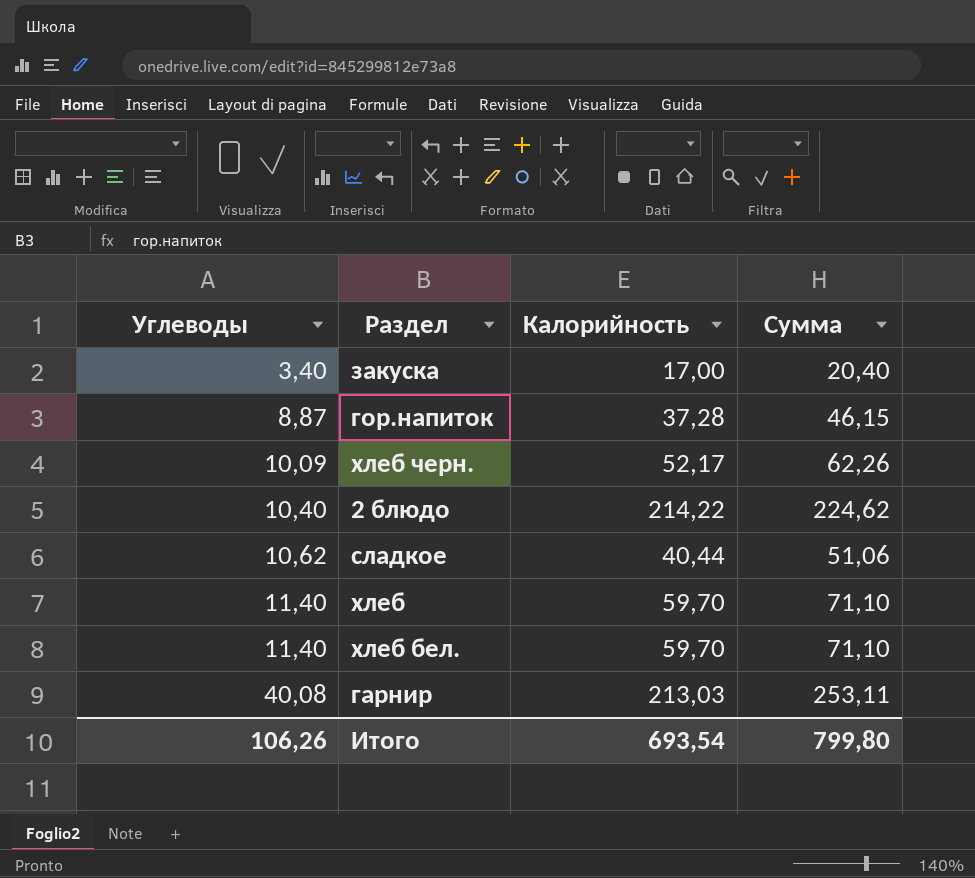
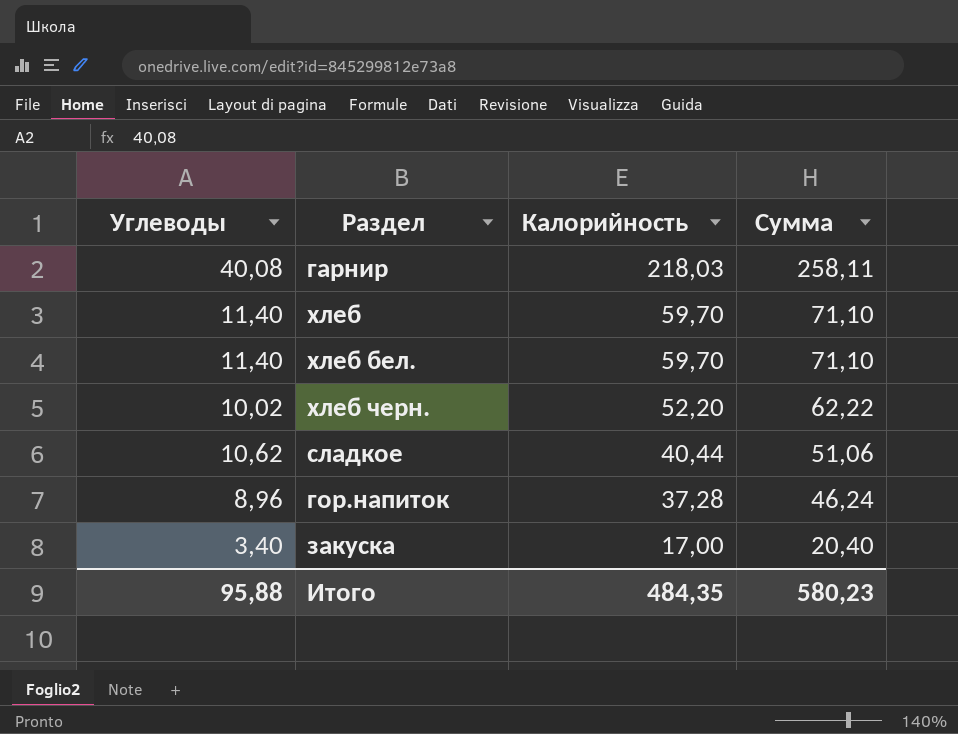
row order: Углеводы ascending -> Калорийность descending
row 2 блюдо: 10,40 | 214,22 | 224,62 -> none
гарнир | Калорийность: 213,03 -> 218,03
гарнир | Сумма: 253,11 -> 258,11
хлеб черн. | Углеводы: 10,09 -> 10,02
хлеб черн. | Калорийность: 52,17 -> 52,20
хлеб черн. | Сумма: 62,26 -> 62,22
гор.напиток | Углеводы: 8,87 -> 8,96
гор.напиток | Сумма: 46,15 -> 46,24
Итого | Углеводы: 106,26 -> 95,88
Итого | Калорийность: 693,54 -> 484,35
Итого | Сумма: 799,80 -> 580,23

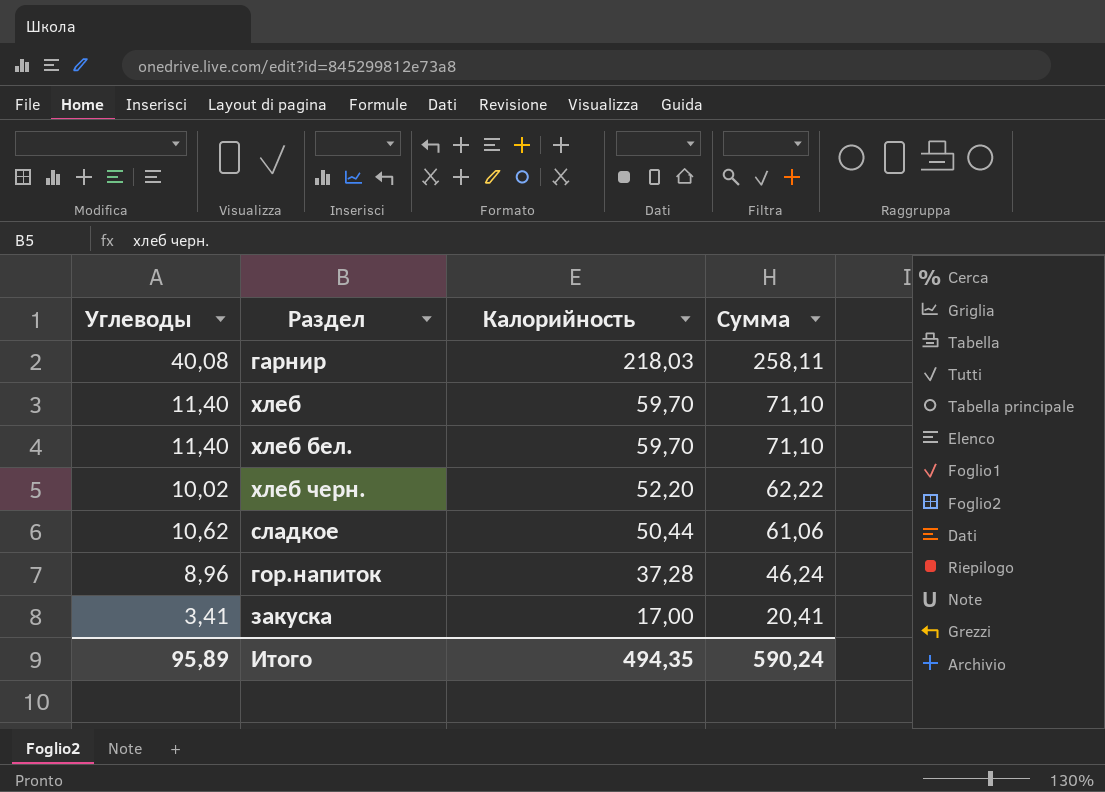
сладкое | Калорийность: 40,44 -> 50,44
сладкое | Сумма: 51,06 -> 61,06
закуска | Углеводы: 3,40 -> 3,41
закуска | Сумма: 20,40 -> 20,41
Итого | Углеводы: 95,88 -> 95,89
Итого | Калорийность: 484,35 -> 494,35
Итого | Сумма: 580,23 -> 590,24

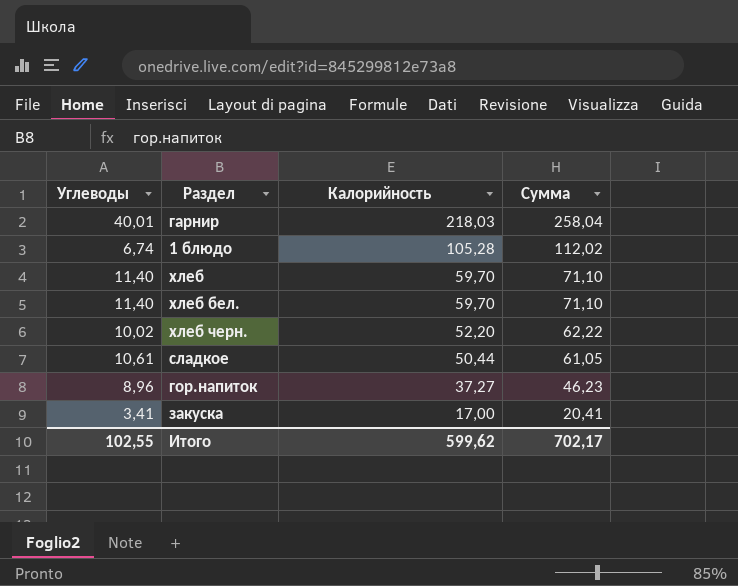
гарнир | Углеводы: 40,08 -> 40,01
гарнир | Сумма: 258,11 -> 258,04
row 1 блюдо: none -> 6,74 | 105,28 | 112,02
сладкое | Углеводы: 10,62 -> 10,61
сладкое | Сумма: 61,06 -> 61,05
гор.напиток | Калорийность: 37,28 -> 37,27
гор.напиток | Сумма: 46,24 -> 46,23
Итого | Углеводы: 95,89 -> 102,55
Итого | Калорийность: 494,35 -> 599,62
Итого | Сумма: 590,24 -> 702,17

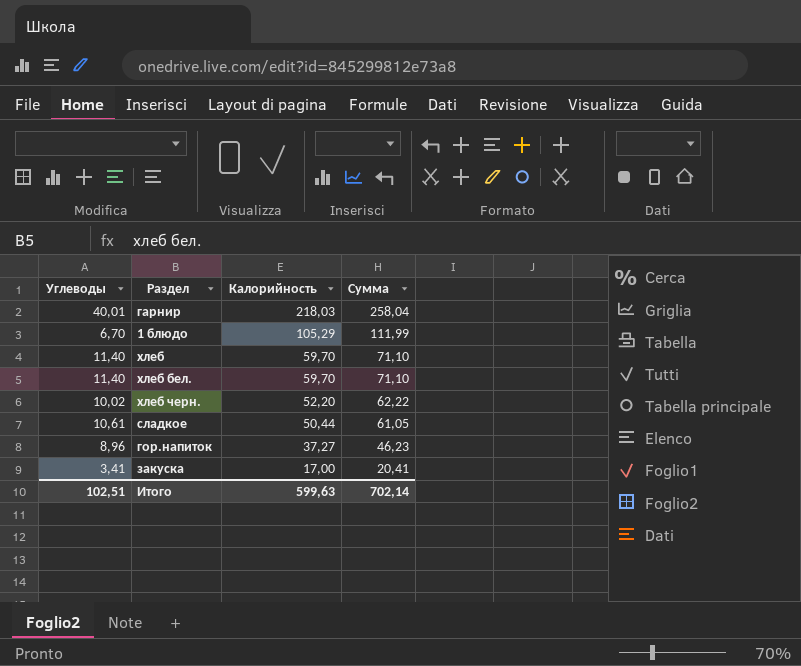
1 блюдо | Углеводы: 6,74 -> 6,70
1 блюдо | Калорийность: 105,28 -> 105,29
1 блюдо | Сумма: 112,02 -> 111,99
Итого | Углеводы: 102,55 -> 102,51
Итого | Калорийность: 599,62 -> 599,63
Итого | Сумма: 702,17 -> 702,14

